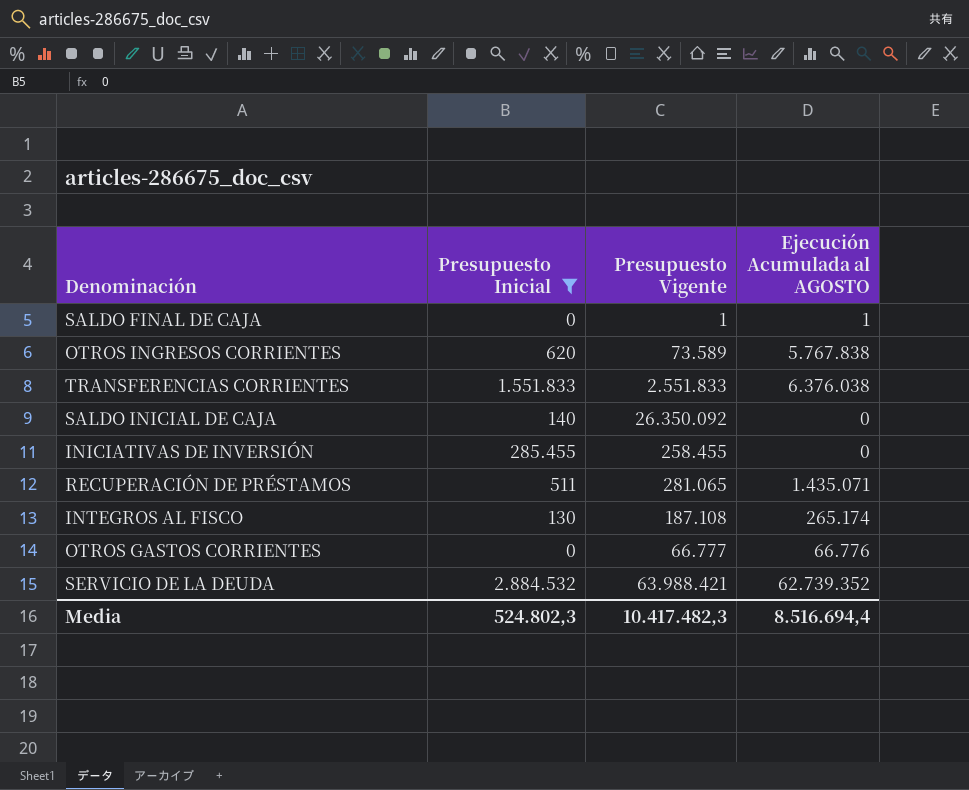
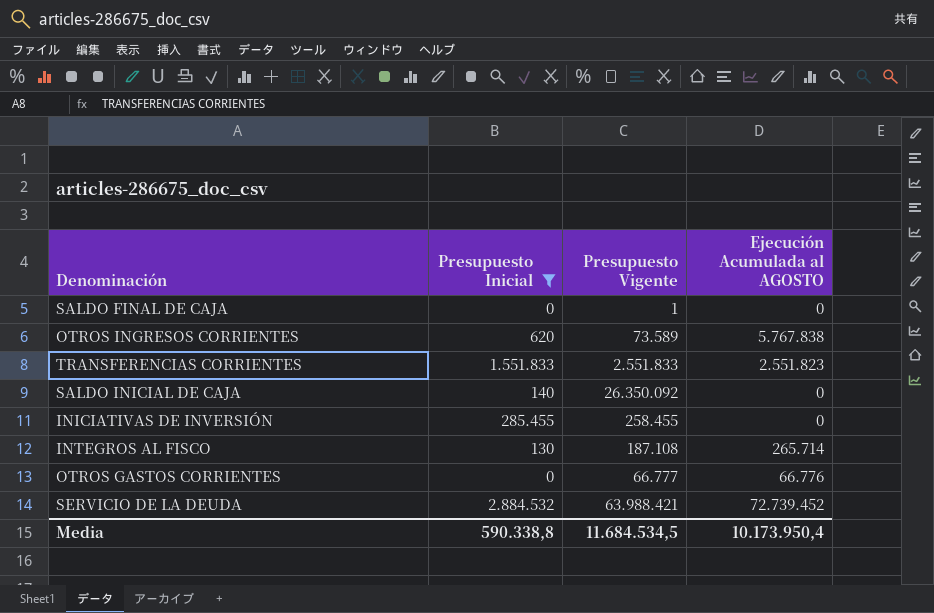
row RECUPERACIÓN DE PRÉSTAMOS: 511 | 281.065 | 1.435.071 -> none
SALDO FINAL DE CAJA | Ejecución Acumulada al AGOSTO: 1 -> 0
TRANSFERENCIAS CORRIENTES | Ejecución Acumulada al AGOSTO: 6.376.038 -> 2.551.823
INTEGROS AL FISCO | Ejecución Acumulada al AGOSTO: 265.174 -> 265.714
SERVICIO DE LA DEUDA | Ejecución Acumulada al AGOSTO: 62.739.352 -> 72.739.452
Media | Presupuesto Inicial: 524.802,3 -> 590.338,8
Media | Presupuesto Vigente: 10.417.482,3 -> 11.684.534,5
Media | Ejecución Acumulada al AGOSTO: 8.516.694,4 -> 10.173.950,4

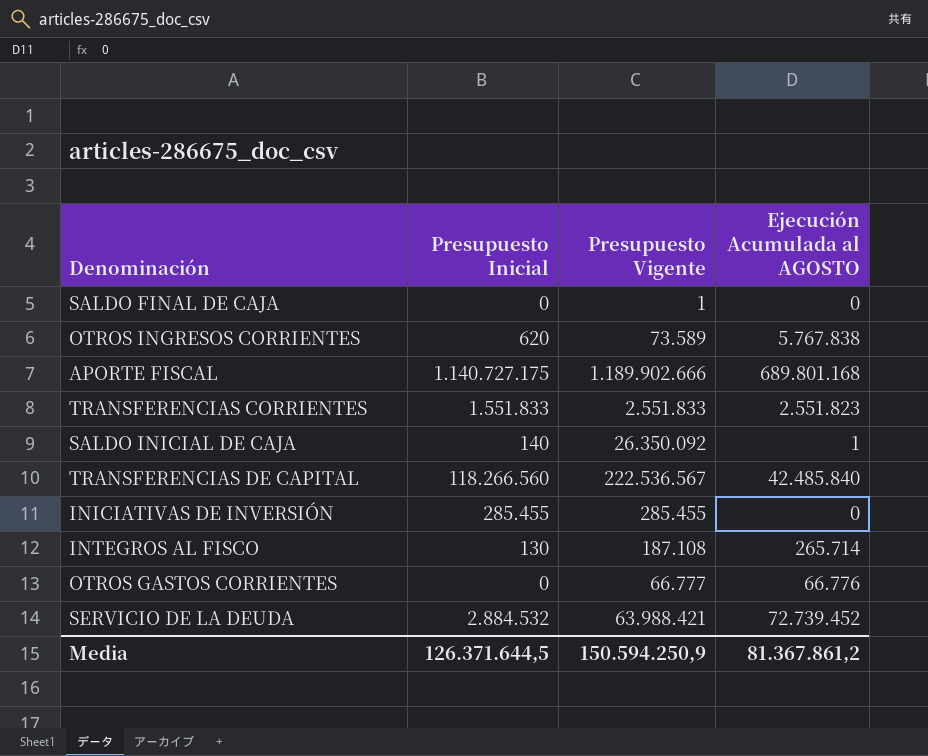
filter: Presupuesto Inicial <= 2.884.532 -> none
SALDO INICIAL DE CAJA | Ejecución Acumulada al AGOSTO: 0 -> 1
INICIATIVAS DE INVERSIÓN | Presupuesto Vigente: 258.455 -> 285.455
Media | Presupuesto Inicial: 590.338,8 -> 126.371.644,5
Media | Presupuesto Vigente: 11.684.534,5 -> 150.594.250,9
Media | Ejecución Acumulada al AGOSTO: 10.173.950,4 -> 81.367.861,2

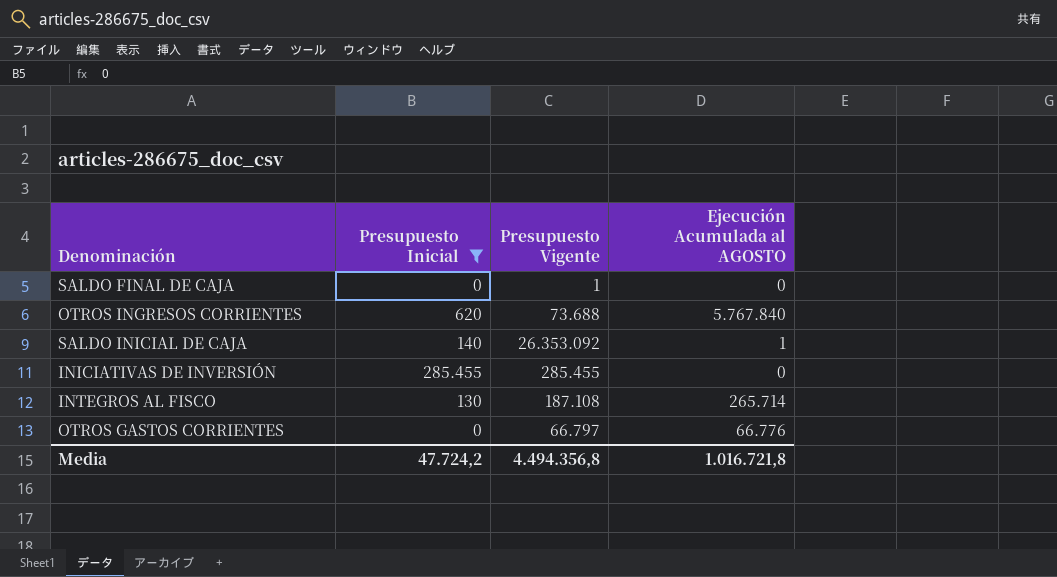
filter: none -> Presupuesto Inicial <= 285.455
OTROS INGRESOS CORRIENTES | Presupuesto Vigente: 73.589 -> 73.688
OTROS INGRESOS CORRIENTES | Ejecución Acumulada al AGOSTO: 5.767.838 -> 5.767.840
SALDO INICIAL DE CAJA | Presupuesto Vigente: 26.350.092 -> 26.353.092
OTROS GASTOS CORRIENTES | Presupuesto Vigente: 66.777 -> 66.797
Media | Presupuesto Inicial: 126.371.644,5 -> 47.724,2
Media | Presupuesto Vigente: 150.594.250,9 -> 4.494.356,8
Media | Ejecución Acumulada al AGOSTO: 81.367.861,2 -> 1.016.721,8

